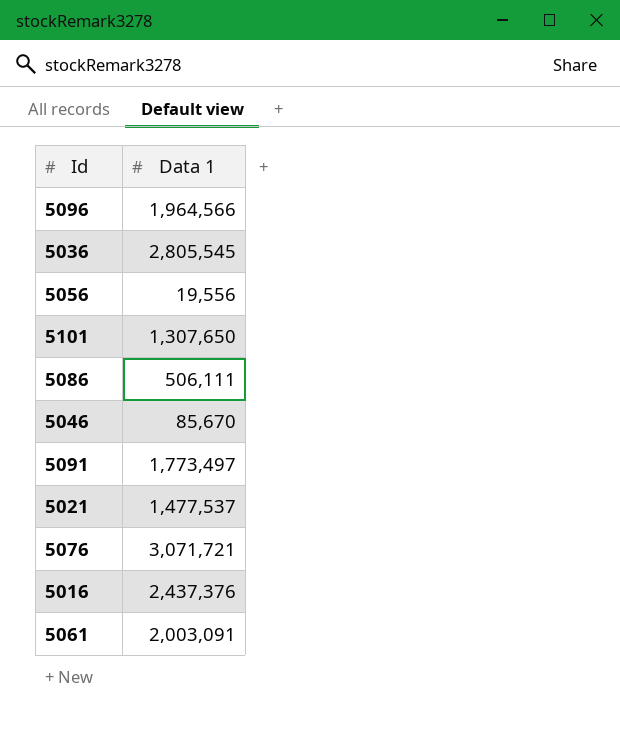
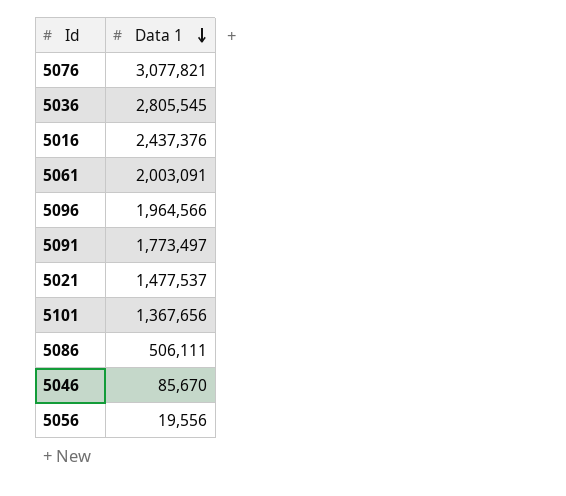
row order: none -> Data 1 descending
5076 | Data 1: 3,071,721 -> 3,077,821
5101 | Data 1: 1,307,650 -> 1,367,656

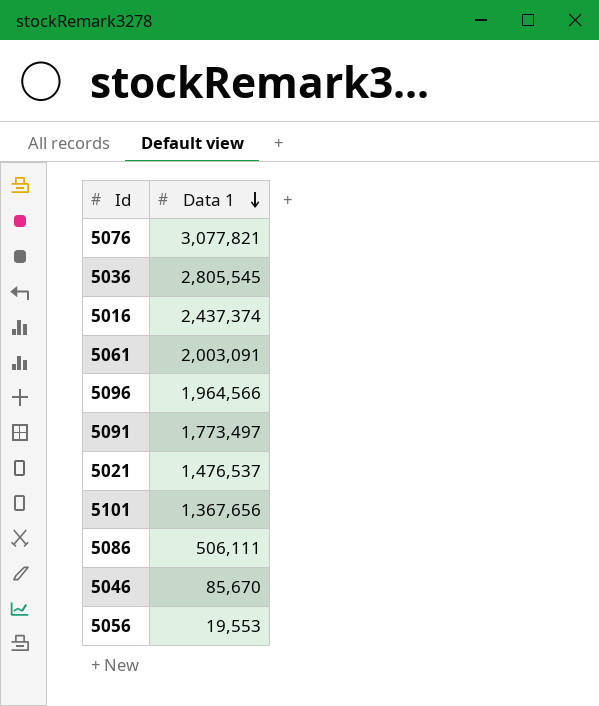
5016 | Data 1: 2,437,376 -> 2,437,374
5021 | Data 1: 1,477,537 -> 1,476,537
5056 | Data 1: 19,556 -> 19,553

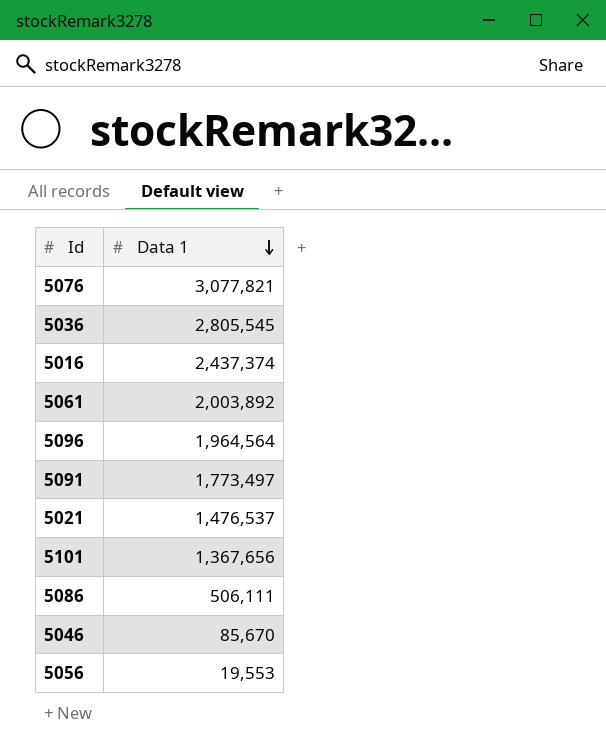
5061 | Data 1: 2,003,091 -> 2,003,892
5096 | Data 1: 1,964,566 -> 1,964,564

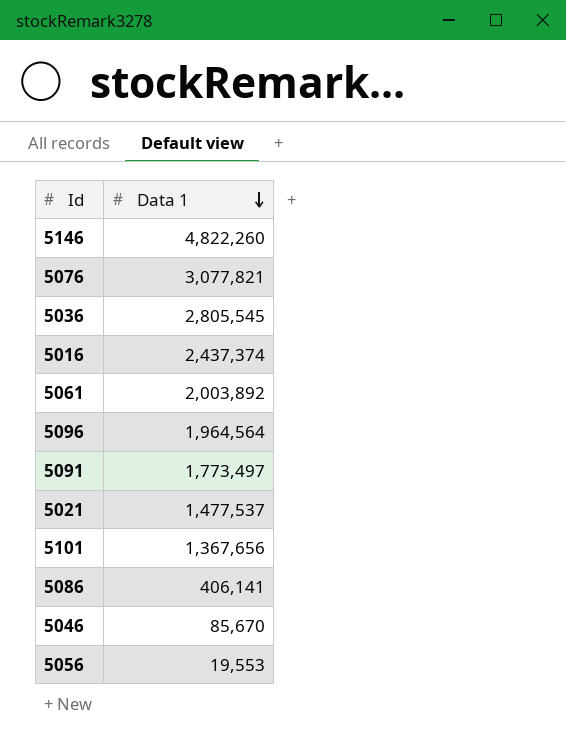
row 5146: none -> 4,822,260
5021 | Data 1: 1,476,537 -> 1,477,537
5086 | Data 1: 506,111 -> 406,141

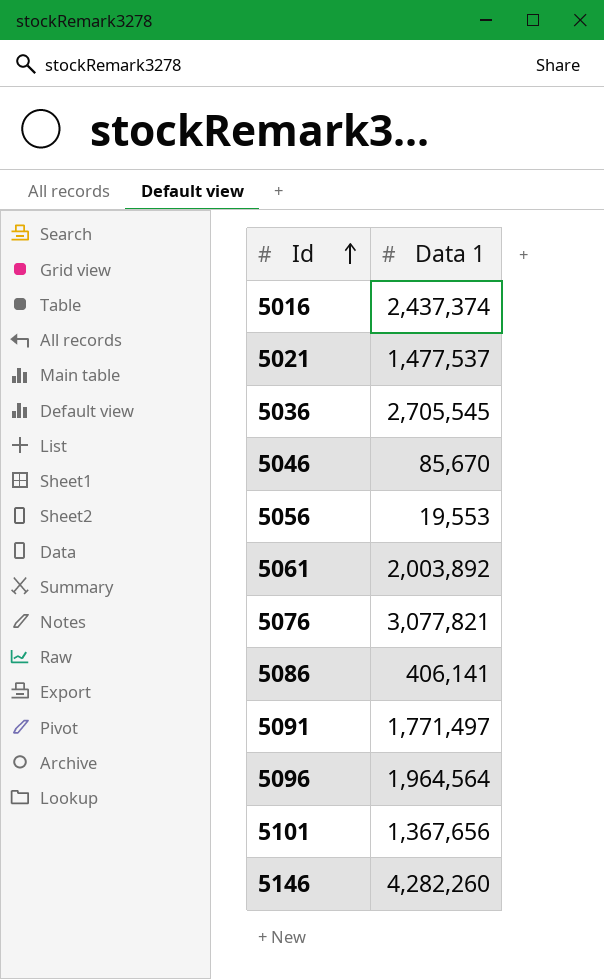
row order: Data 1 descending -> Id ascending
5036 | Data 1: 2,805,545 -> 2,705,545
5091 | Data 1: 1,773,497 -> 1,771,497
5146 | Data 1: 4,822,260 -> 4,282,260

